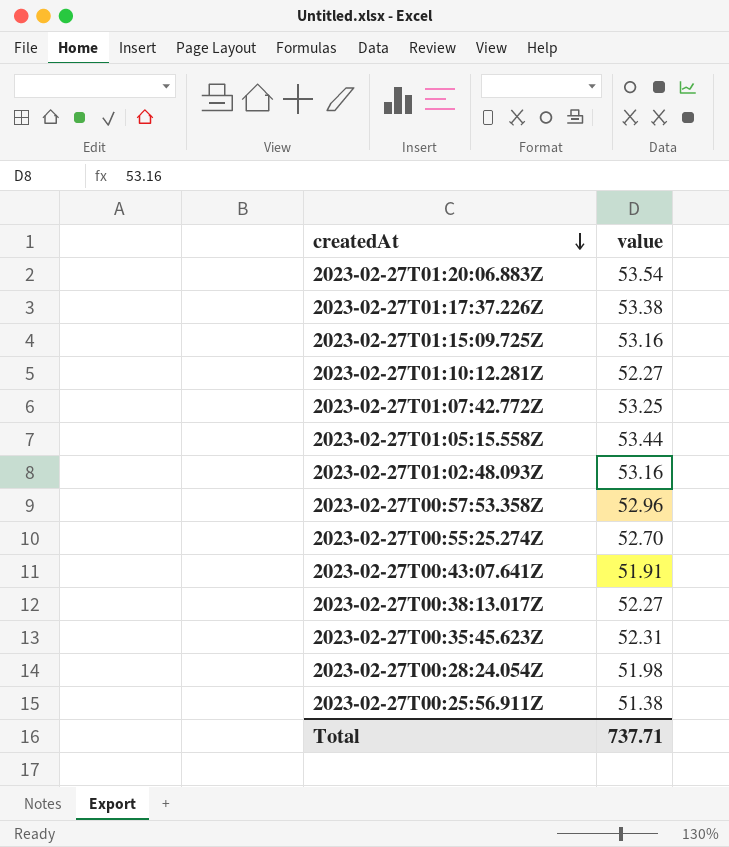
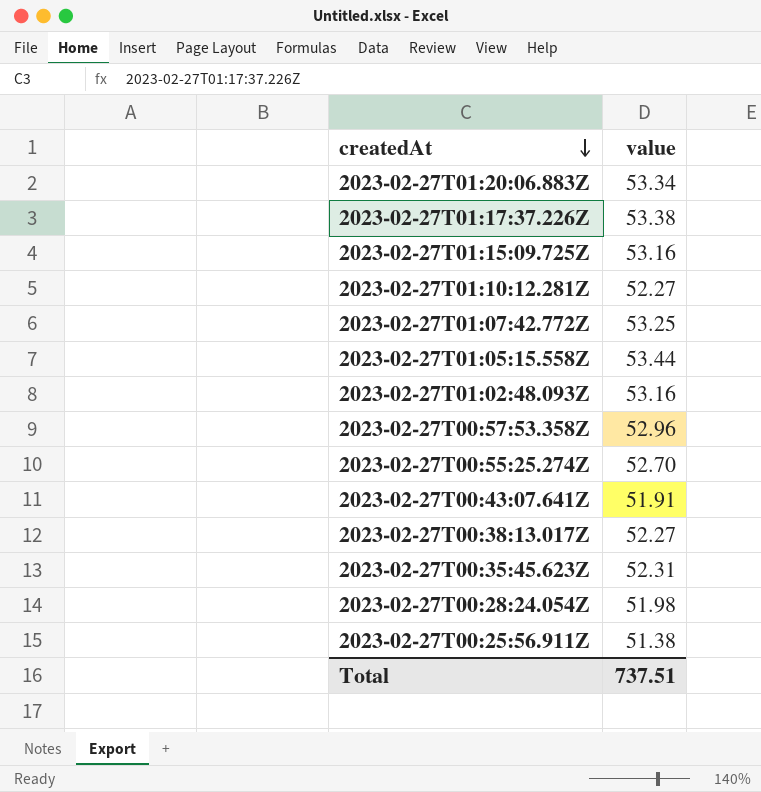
2023-02-27T01:20:06.883Z | value: 53.54 -> 53.34
Total | value: 737.71 -> 737.51

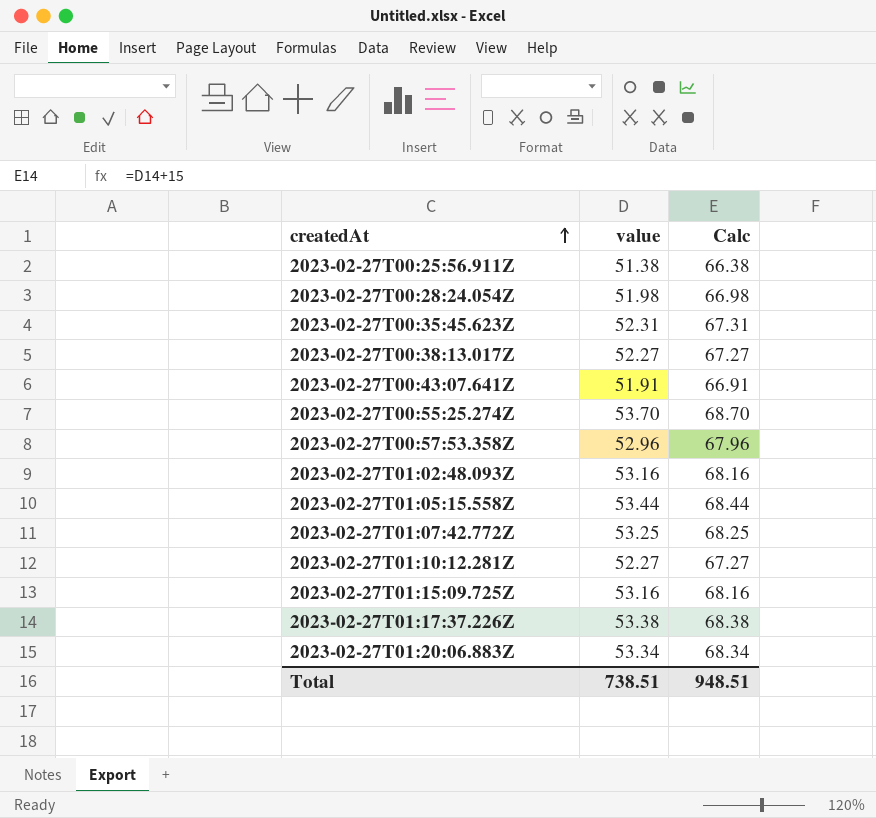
row order: createdAt descending -> createdAt ascending
column Calc | formula: none -> [value] + 15
2023-02-27T00:55:25.274Z | value: 52.70 -> 53.70
Total | value: 737.51 -> 738.51

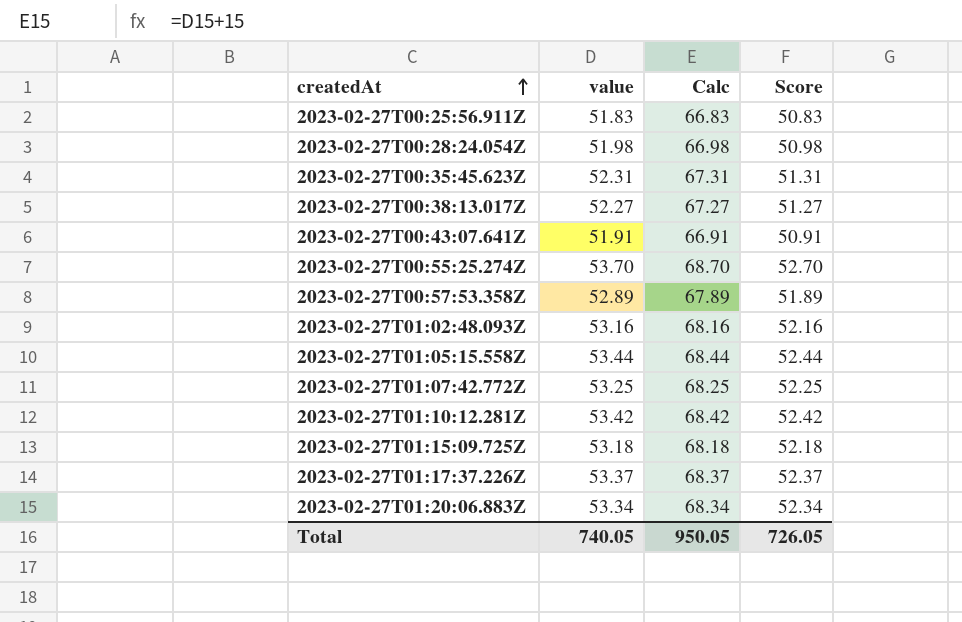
column Score | formula: none -> [value] - 1
2023-02-27T00:25:56.911Z | value: 51.38 -> 51.83
2023-02-27T00:25:56.911Z | Calc: 66.38 -> 66.83
2023-02-27T00:57:53.358Z | value: 52.96 -> 52.89
2023-02-27T00:57:53.358Z | Calc: 67.96 -> 67.89
2023-02-27T01:10:12.281Z | value: 52.27 -> 53.42
2023-02-27T01:10:12.281Z | Calc: 67.27 -> 68.42
2023-02-27T01:15:09.725Z | value: 53.16 -> 53.18
2023-02-27T01:15:09.725Z | Calc: 68.16 -> 68.18
2023-02-27T01:17:37.226Z | value: 53.38 -> 53.37
2023-02-27T01:17:37.226Z | Calc: 68.38 -> 68.37
Total | value: 738.51 -> 740.05
Total | Calc: 948.51 -> 950.05

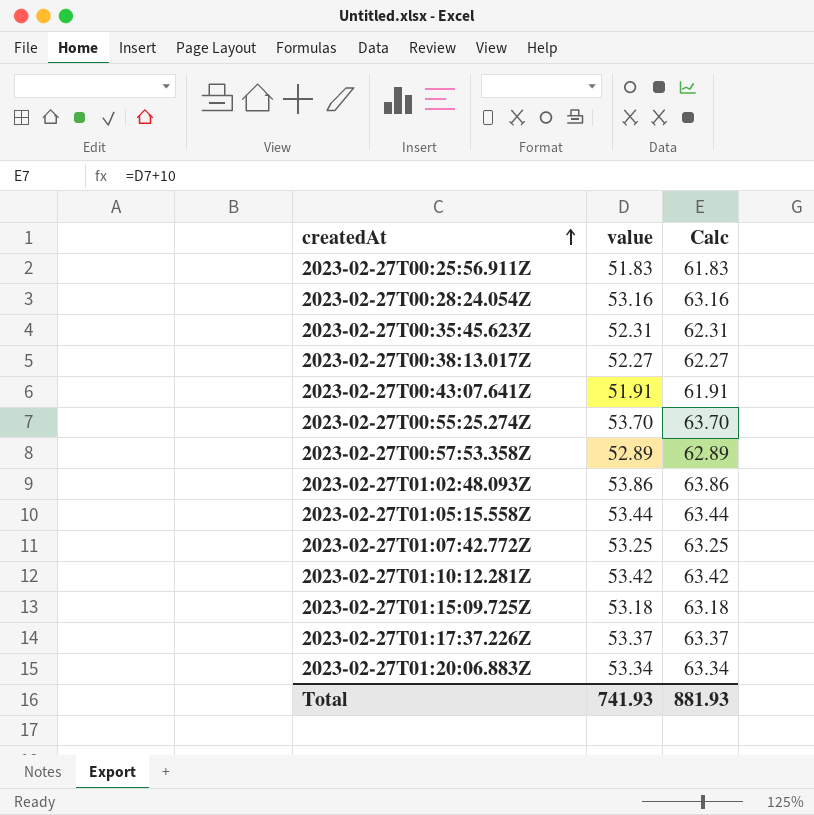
column Score | formula: [value] - 1 -> none
column Calc | formula: [value] + 15 -> [value] + 10
2023-02-27T00:28:24.054Z | value: 51.98 -> 53.16
2023-02-27T01:02:48.093Z | value: 53.16 -> 53.86
Total | value: 740.05 -> 741.93
Total | Calc: 950.05 -> 881.93

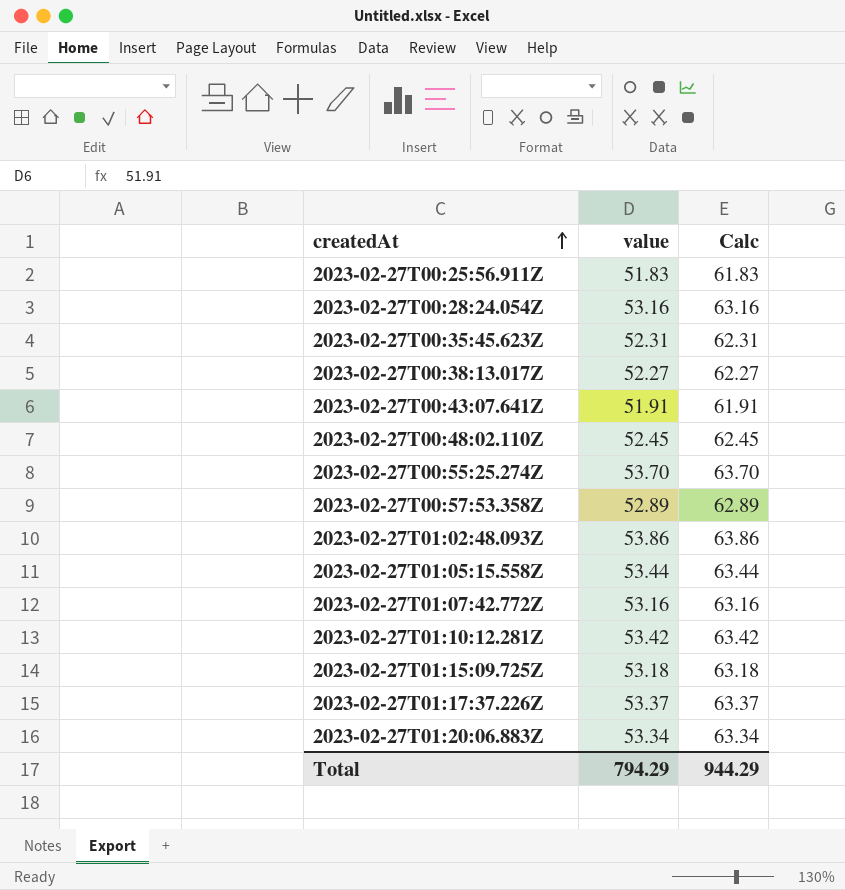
row 2023-02-27T00:48:02.110Z: none -> 52.45 | 62.45
2023-02-27T01:07:42.772Z | value: 53.25 -> 53.16
2023-02-27T01:07:42.772Z | Calc: 63.25 -> 63.16
Total | value: 741.93 -> 794.29
Total | Calc: 881.93 -> 944.29

